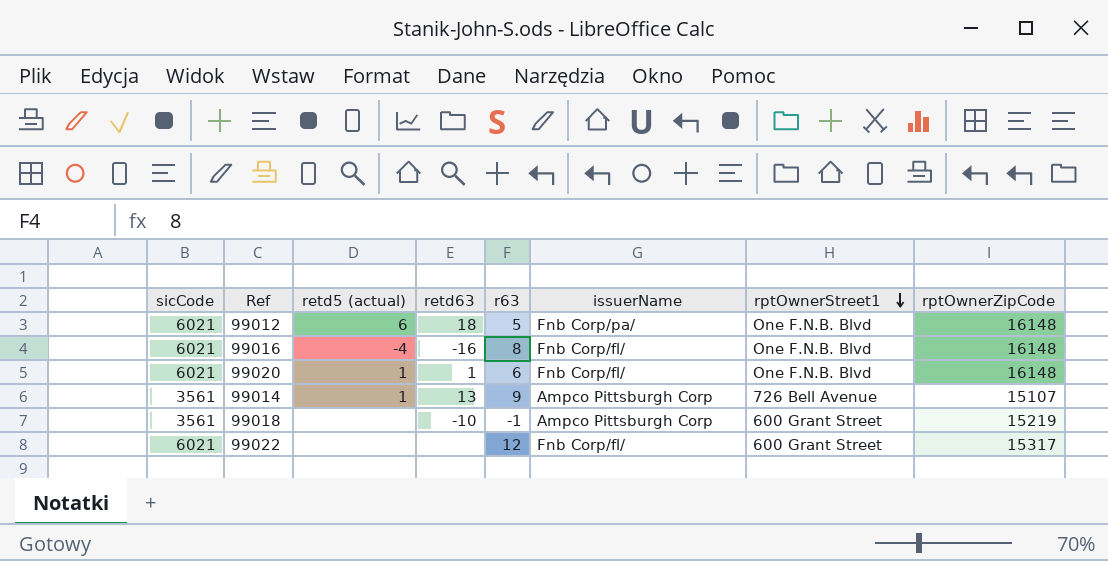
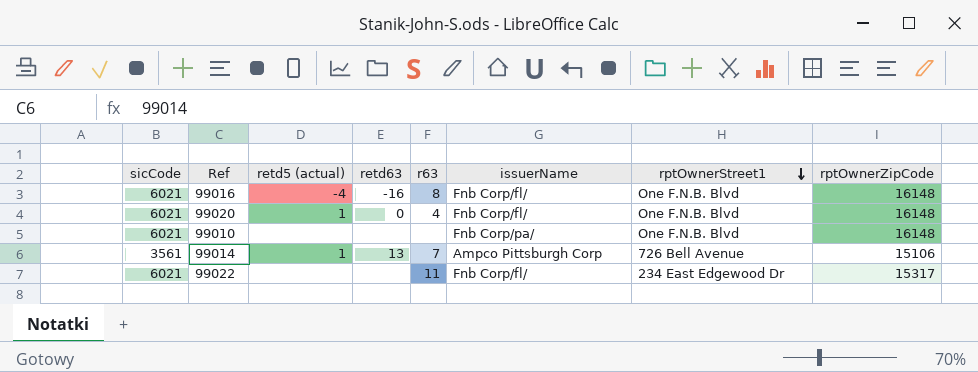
row 99012: 6021 | 6 | 18 | 5 | Fnb Corp/pa/ | One F.N.B. Blvd | 16148 -> none
row 99018: 3561 | none | -10 | -1 | Ampco Pittsburgh Corp | 600 Grant Street | 15219 -> none
99020 | retd63: 1 -> 0
99020 | r63: 6 -> 4
row 99010: none -> 6021 | none | none | none | Fnb Corp/pa/ | One F.N.B. Blvd | 16148
99014 | r63: 9 -> 7
99014 | rptOwnerZipCode: 15107 -> 15106
99022 | r63: 12 -> 11
99022 | rptOwnerStreet1: 600 Grant Street -> 234 East Edgewood Dr

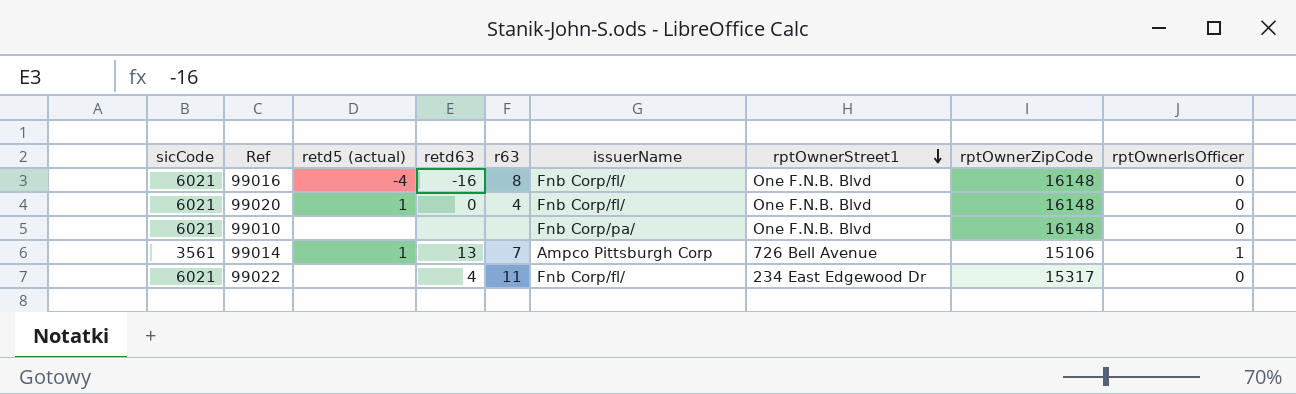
column rptOwnerIsOfficer | position: none -> 9
99022 | retd63: none -> 4

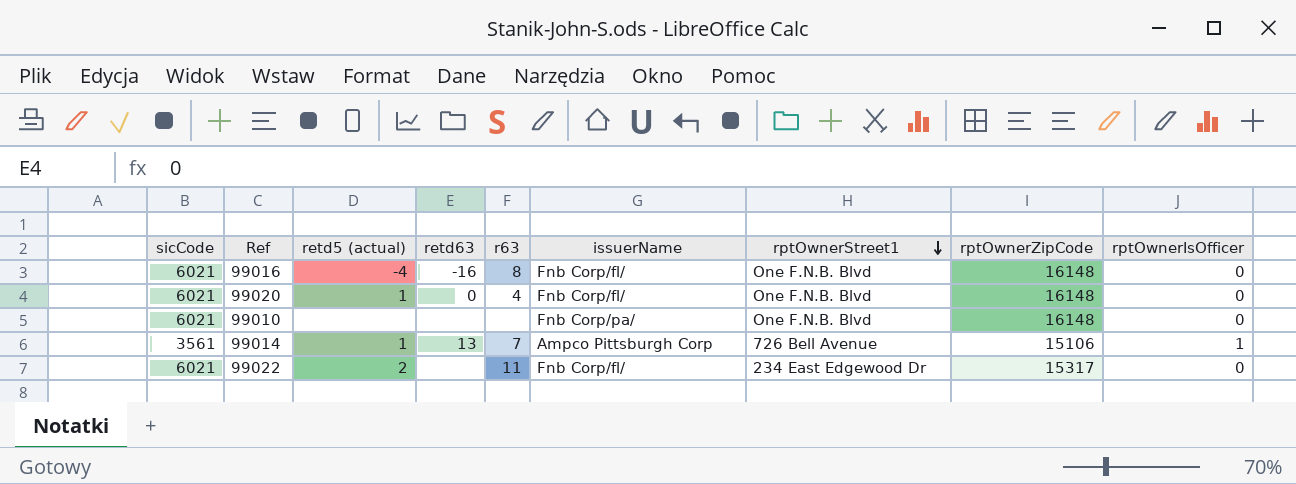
99022 | retd5 (actual): none -> 2
99022 | retd63: 4 -> none

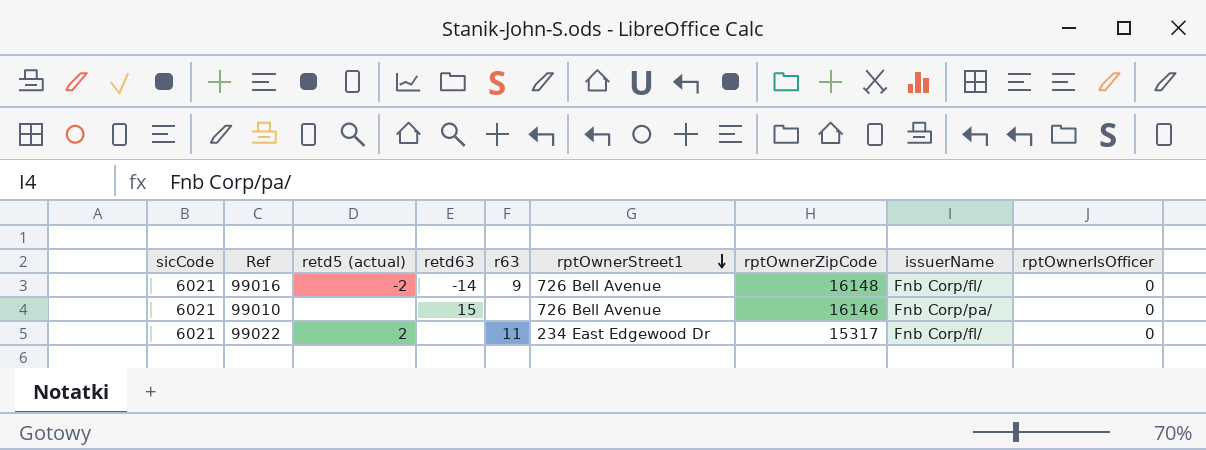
column issuerName | position: 6 -> 8
row 99020: 6021 | 1 | 0 | 4 | Fnb Corp/fl/ | One F.N.B. Blvd | 16148 | 0 -> none
row 99014: 3561 | 1 | 13 | 7 | Ampco Pittsburgh Corp | 726 Bell Avenue | 15106 | 1 -> none
99016 | retd5 (actual): -4 -> -2
99016 | retd63: -16 -> -14
99016 | r63: 8 -> 9
99016 | rptOwnerStreet1: One F.N.B. Blvd -> 726 Bell Avenue
99010 | retd63: none -> 15
99010 | rptOwnerStreet1: One F.N.B. Blvd -> 726 Bell Avenue
99010 | rptOwnerZipCode: 16148 -> 16146

